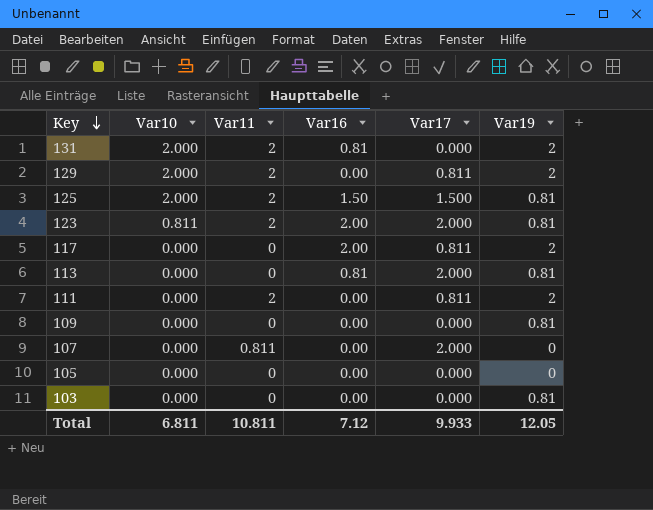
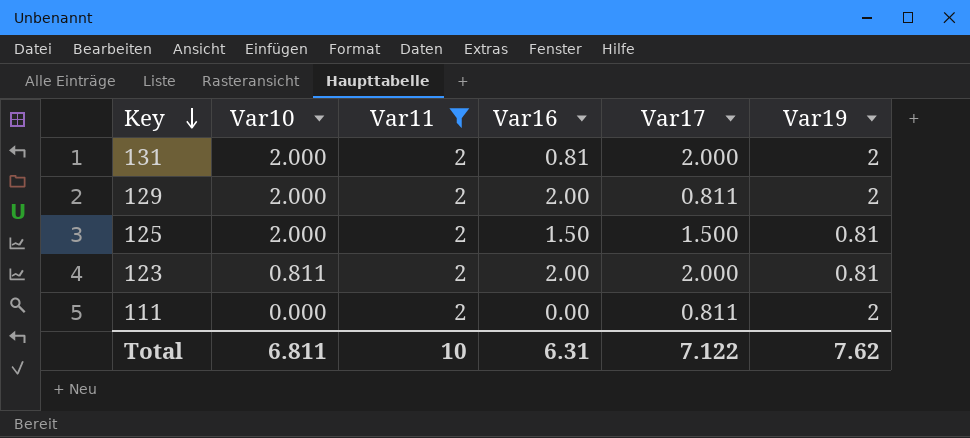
filter: none -> Var11 = 2
131 | Var17: 0.000 -> 2.000
129 | Var16: 0.00 -> 2.00
Total | Var11: 10.811 -> 10
Total | Var16: 7.12 -> 6.31
Total | Var17: 9.933 -> 7.122
Total | Var19: 12.05 -> 7.62

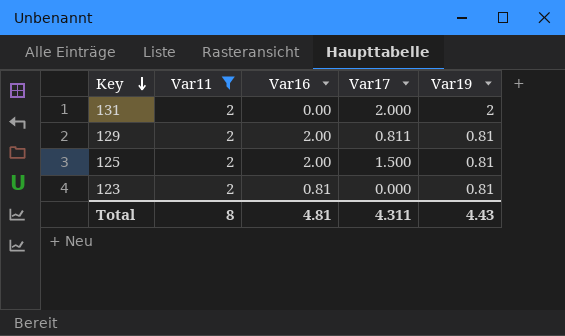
column Var10 | position: 2 -> none
row 111: 0.000 | 2 | 0.00 | 0.811 | 2 -> none
131 | Var16: 0.81 -> 0.00
129 | Var19: 2 -> 0.81
125 | Var16: 1.50 -> 2.00
123 | Var16: 2.00 -> 0.81
123 | Var17: 2.000 -> 0.000
Total | Var11: 10 -> 8
Total | Var16: 6.31 -> 4.81
Total | Var17: 7.122 -> 4.311
Total | Var19: 7.62 -> 4.43

